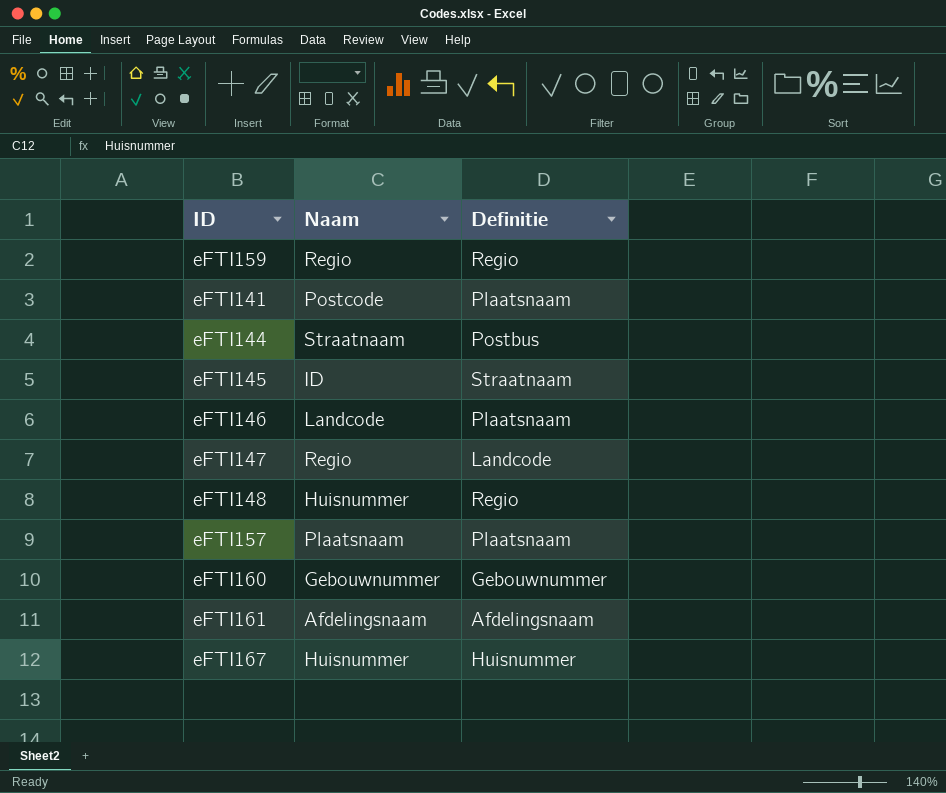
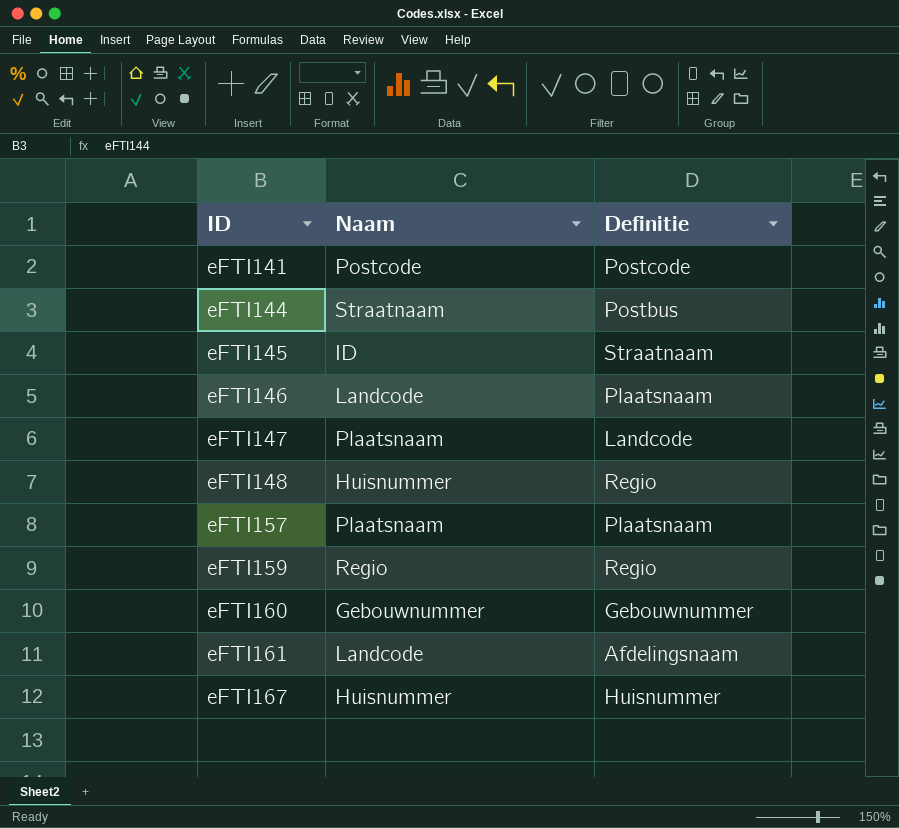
row order: none -> ID ascending
eFTI141 | Definitie: Plaatsnaam -> Postcode
eFTI147 | Naam: Regio -> Plaatsnaam
eFTI161 | Naam: Afdelingsnaam -> Landcode

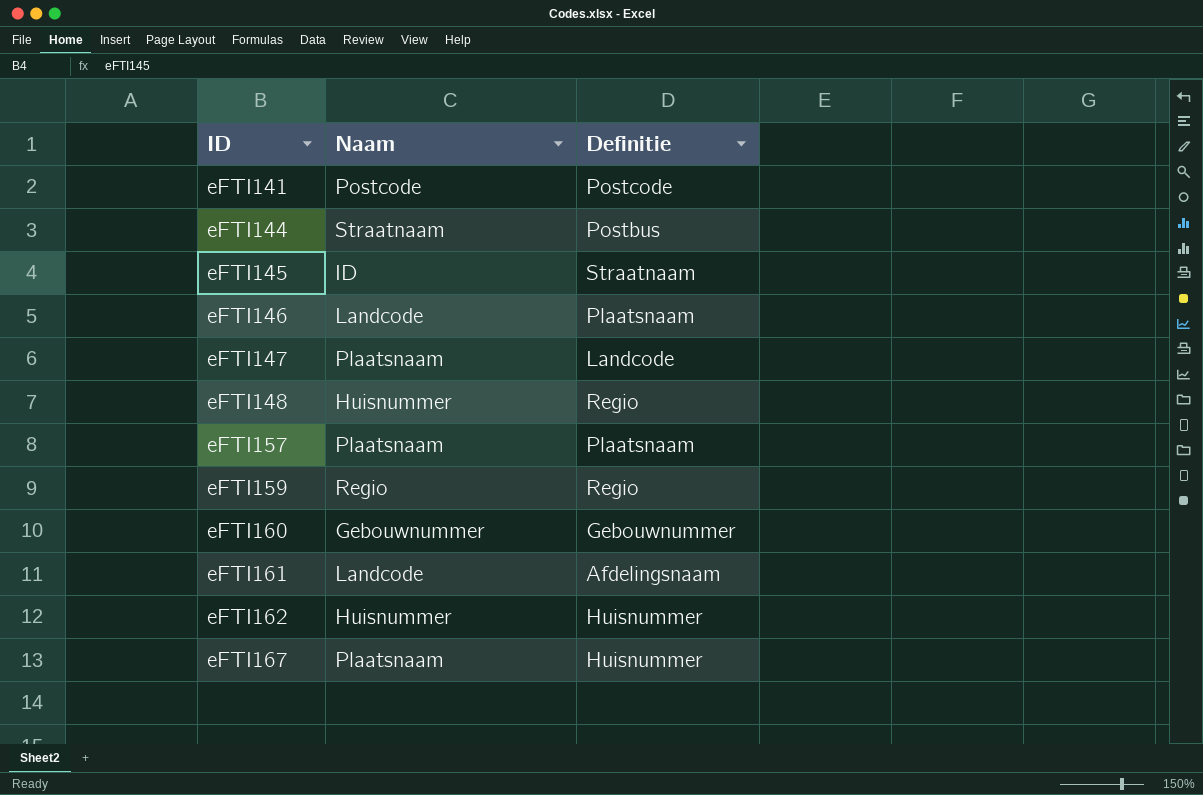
row eFTI162: none -> Huisnummer | Huisnummer
eFTI167 | Naam: Huisnummer -> Plaatsnaam

